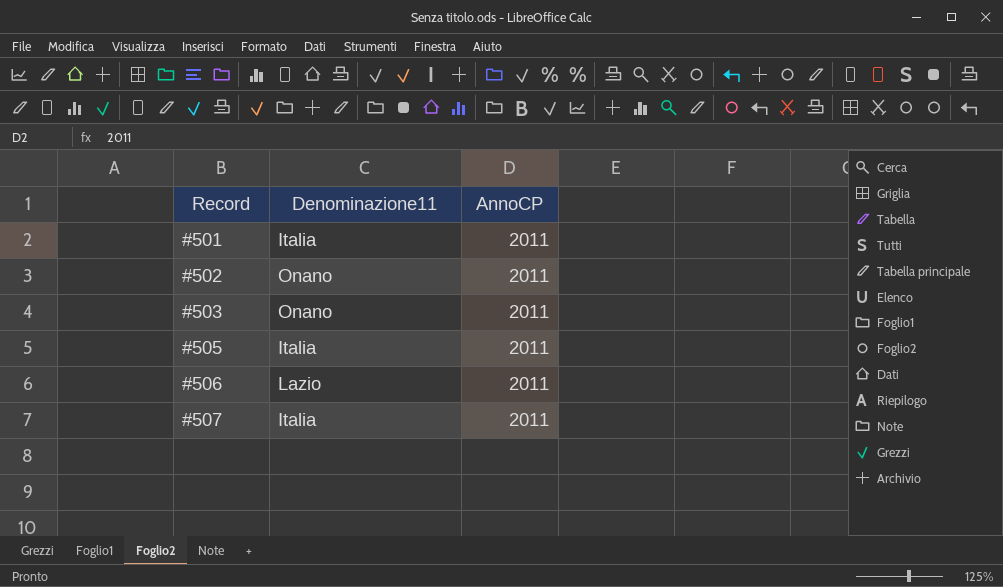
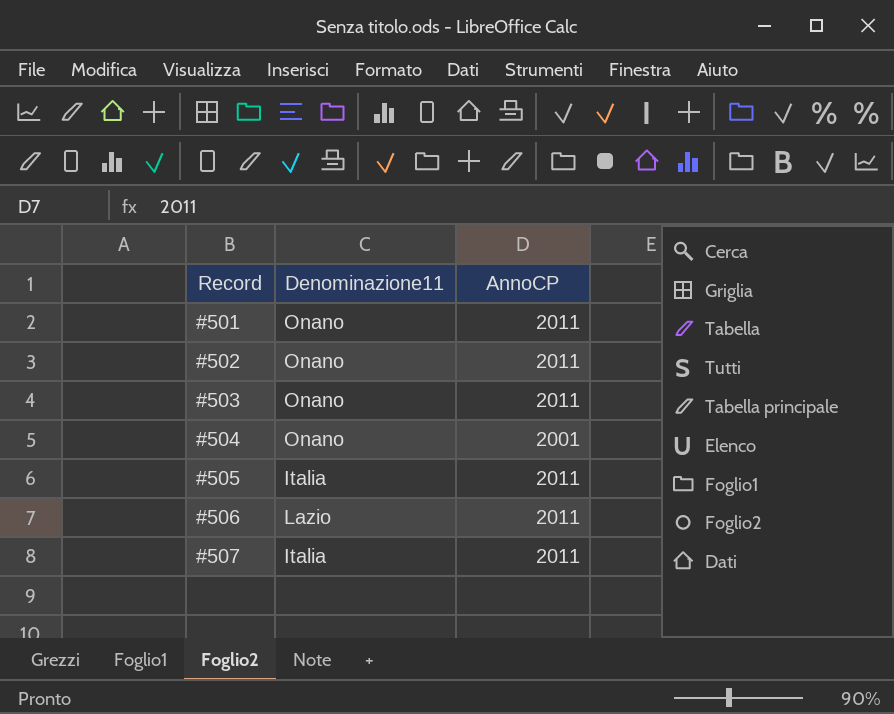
#501 | Denominazione11: Italia -> Onano
row #504: none -> Onano | 2001

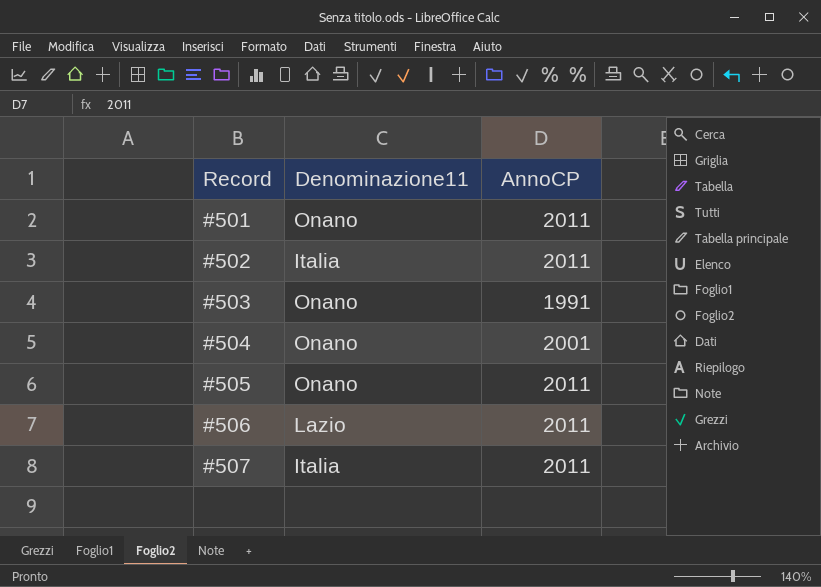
#502 | Denominazione11: Onano -> Italia
#503 | AnnoCP: 2011 -> 1991
#505 | Denominazione11: Italia -> Onano

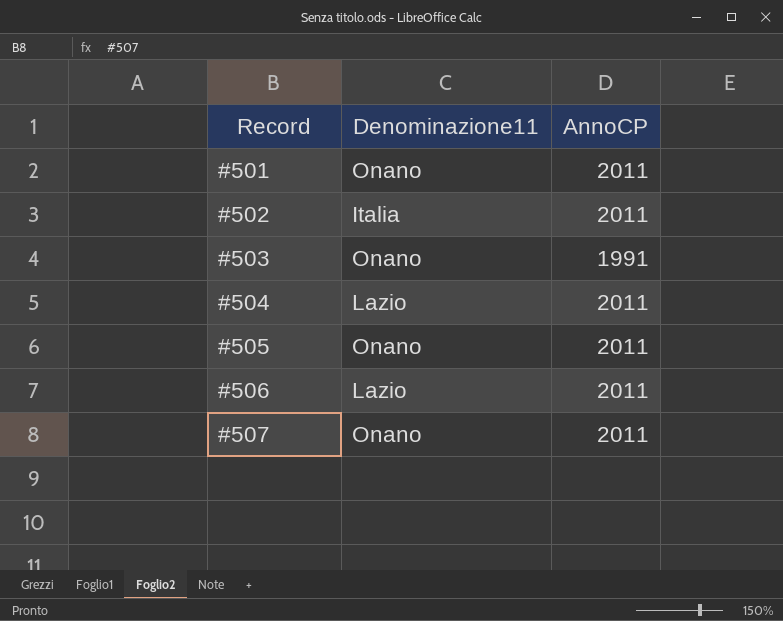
#504 | Denominazione11: Onano -> Lazio
#504 | AnnoCP: 2001 -> 2011
#507 | Denominazione11: Italia -> Onano

